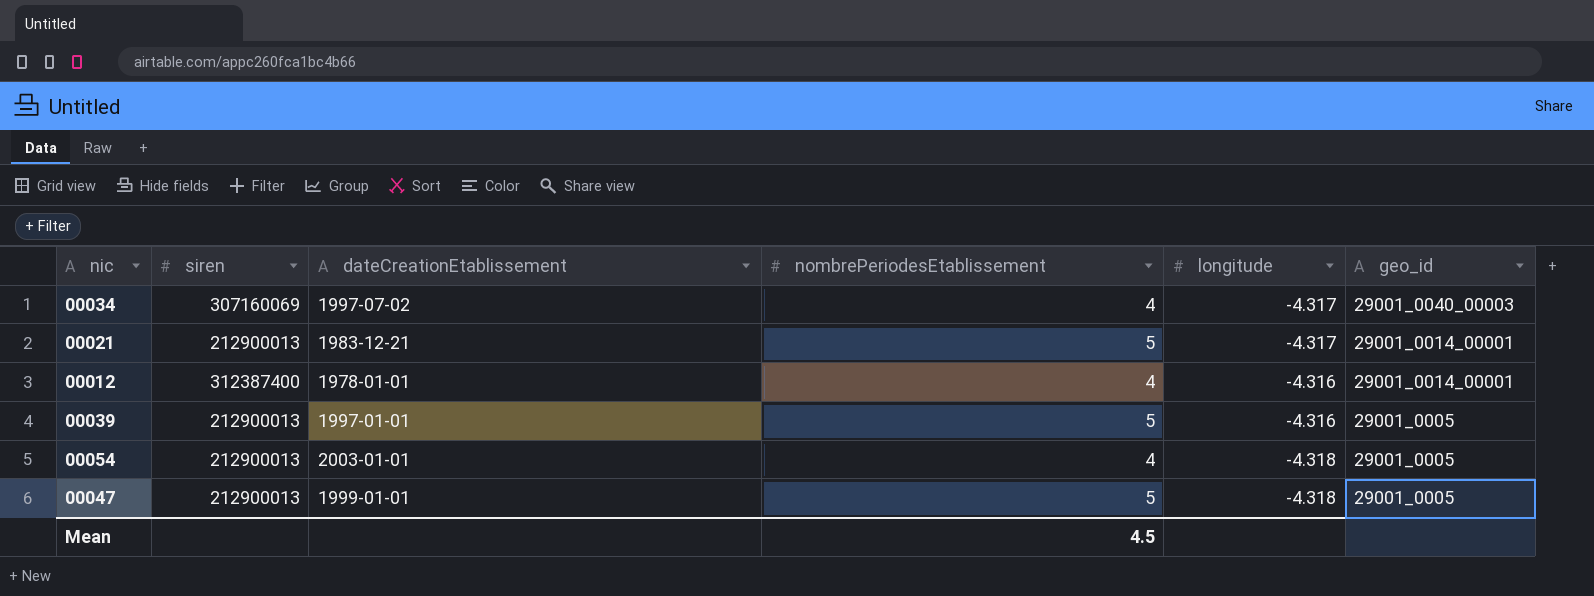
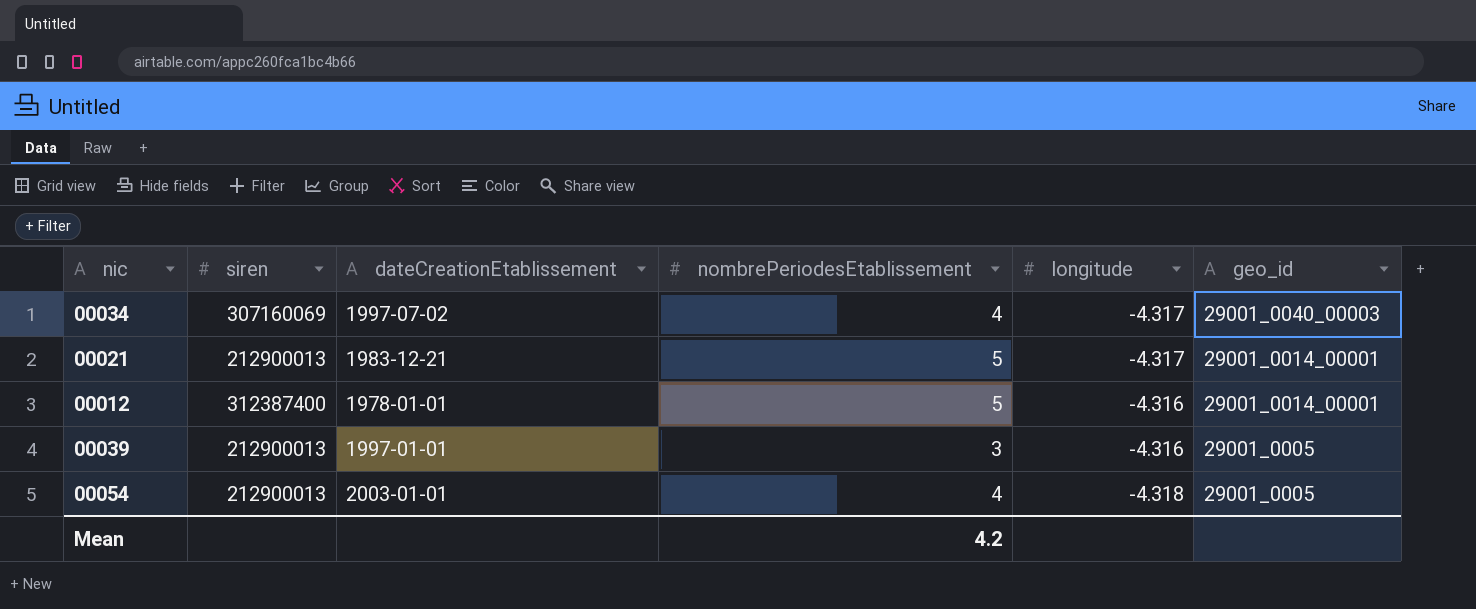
row 00047: 212900013 | 1999-01-01 | 5 | -4.318 | 29001_0005 -> none
00012 | nombrePeriodesEtablissement: 4 -> 5
00039 | nombrePeriodesEtablissement: 5 -> 3
Mean | nombrePeriodesEtablissement: 4.5 -> 4.2

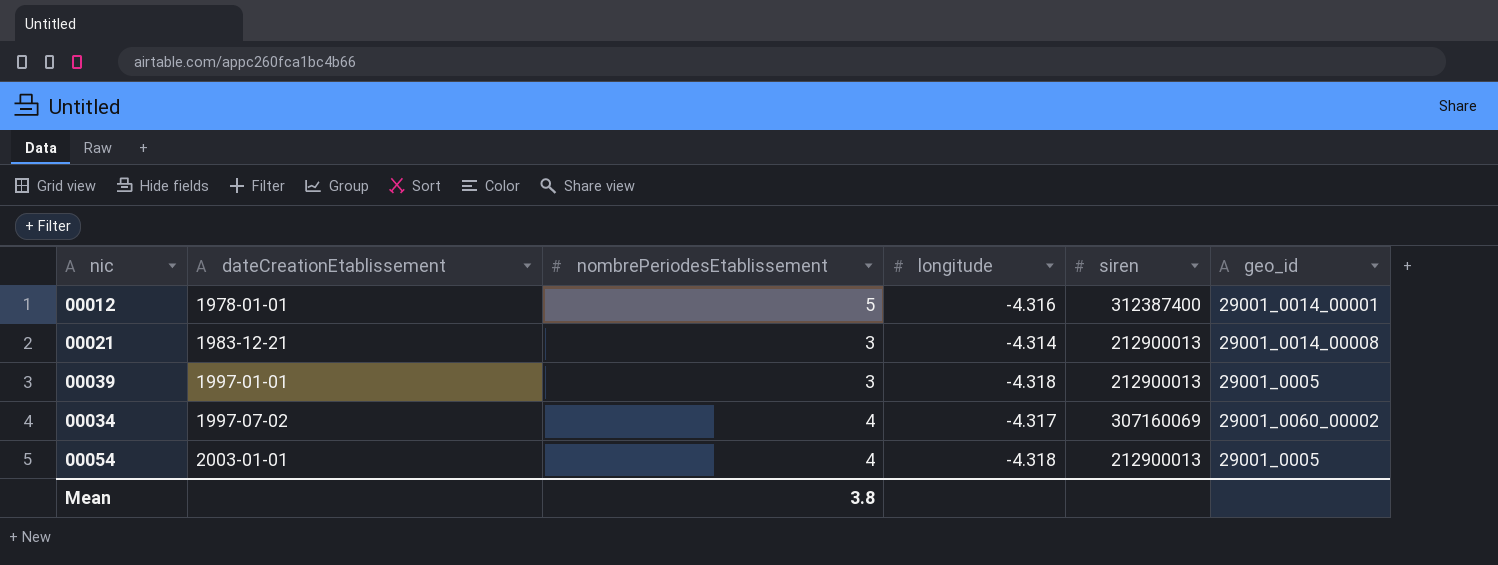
row order: geo_id descending -> dateCreationEtablissement ascending
column siren | position: 2 -> 5
00021 | nombrePeriodesEtablissement: 5 -> 3
00021 | longitude: -4.317 -> -4.314
00021 | geo_id: 29001_0014_00001 -> 29001_0014_00008
00039 | longitude: -4.316 -> -4.318
00034 | geo_id: 29001_0040_00003 -> 29001_0060_00002
Mean | nombrePeriodesEtablissement: 4.2 -> 3.8

